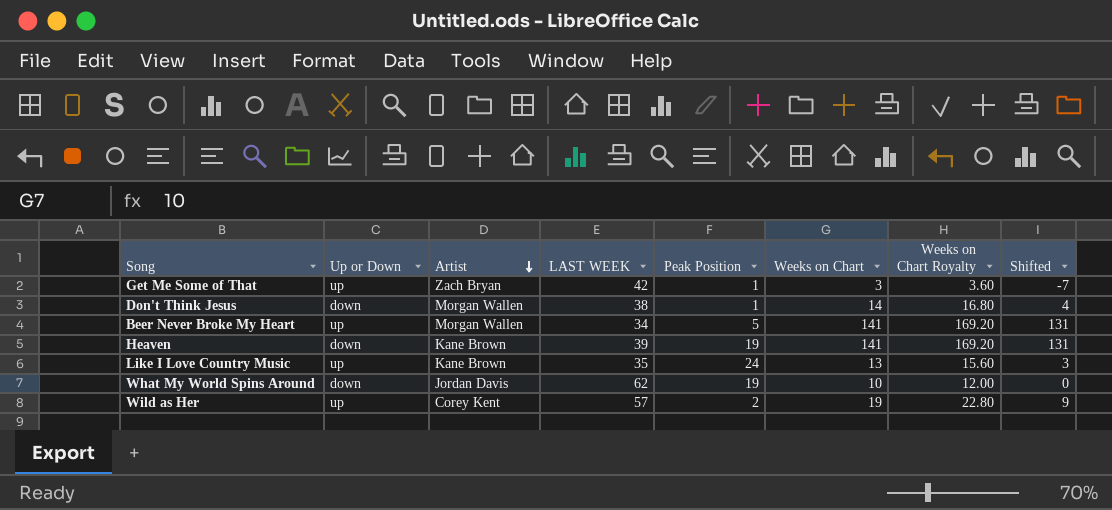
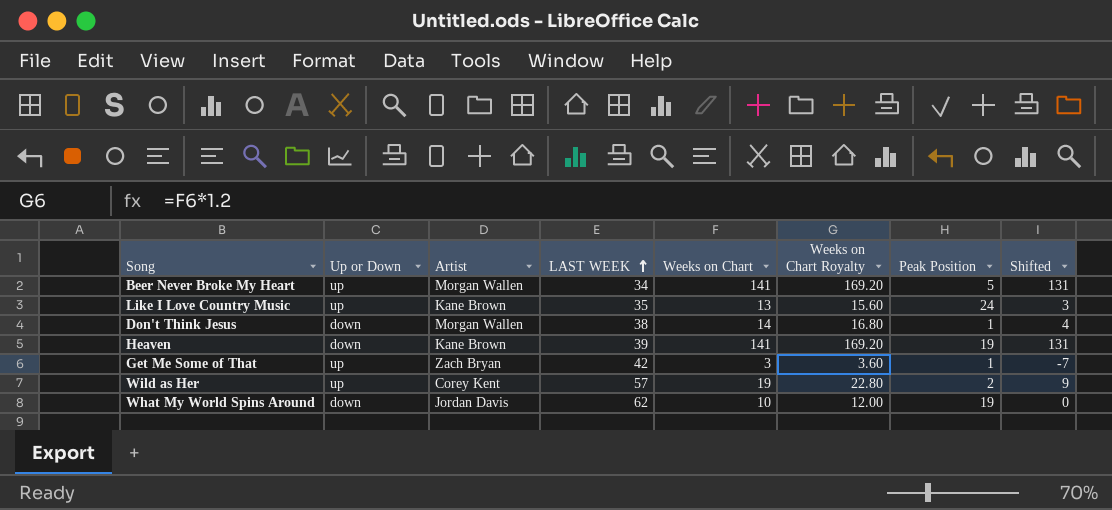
row order: Artist descending -> LAST WEEK ascending
column Peak Position | position: 5 -> 7

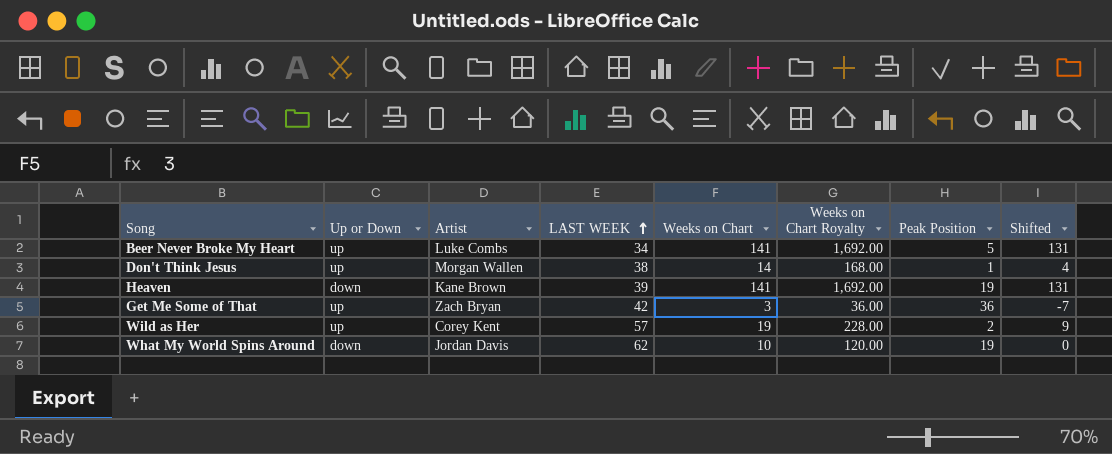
column Weeks on Chart Royalty | formula: [Weeks on Chart] * 1.2 -> [Weeks on Chart] * 12
row Like I Love Country Music: up | Kane Brown | 35 | 13 | 15.60 | 24 | 3 -> none
Beer Never Broke My Heart | Artist: Morgan Wallen -> Luke Combs
Don't Think Jesus | Up or Down: down -> up
Get Me Some of That | Peak Position: 1 -> 36

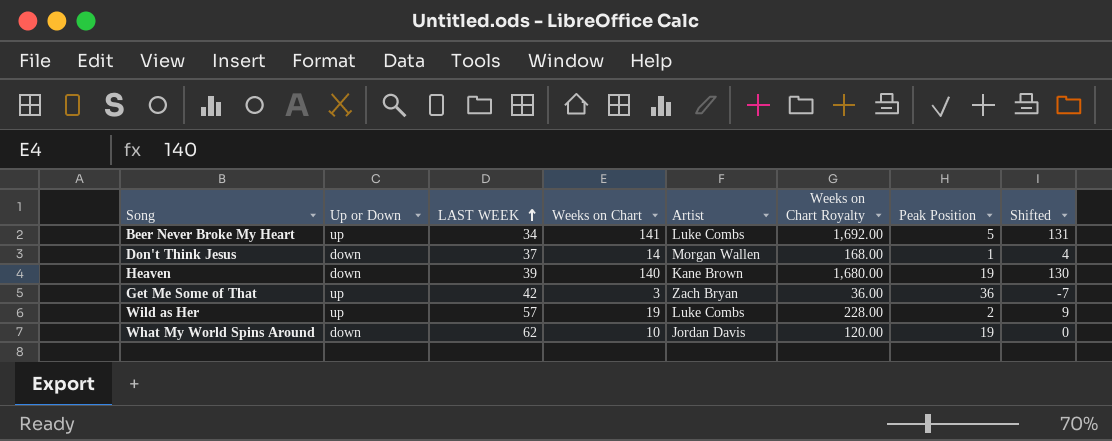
column Artist | position: 3 -> 5
Don't Think Jesus | Up or Down: up -> down
Don't Think Jesus | LAST WEEK: 38 -> 37
Heaven | Weeks on Chart: 141 -> 140
Heaven | Weeks on Chart Royalty: 1,692.00 -> 1,680.00
Heaven | Shifted: 131 -> 130
Wild as Her | Artist: Corey Kent -> Luke Combs

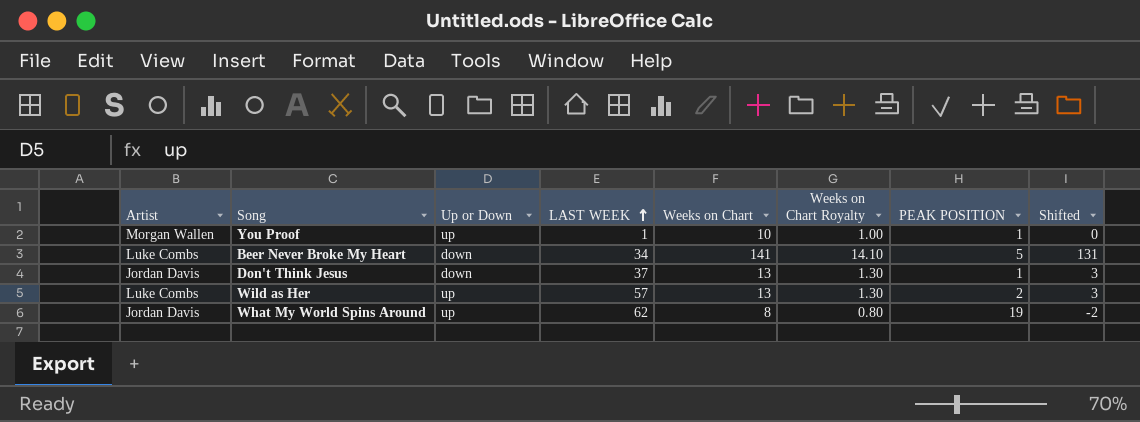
column Artist | position: 5 -> 1
column Weeks on Chart Royalty | formula: [Weeks on Chart] * 12 -> [Weeks on Chart] * 0.1
column name: Peak Position -> PEAK POSITION
row Heaven: down | 39 | 140 | Kane Brown | 1,680.00 | 19 | 130 -> none
row Get Me Some of That: up | 42 | 3 | Zach Bryan | 36.00 | 36 | -7 -> none
row You Proof: none -> Morgan Wallen | up | 1 | 10 | 1.00 | 1 | 0
Beer Never Broke My Heart | Up or Down: up -> down
Don't Think Jesus | Artist: Morgan Wallen -> Jordan Davis
Don't Think Jesus | Weeks on Chart: 14 -> 13
Don't Think Jesus | Shifted: 4 -> 3
Wild as Her | Weeks on Chart: 19 -> 13
Wild as Her | Shifted: 9 -> 3
What My World Spins Around | Up or Down: down -> up
What My World Spins Around | Weeks on Chart: 10 -> 8
What My World Spins Around | Shifted: 0 -> -2

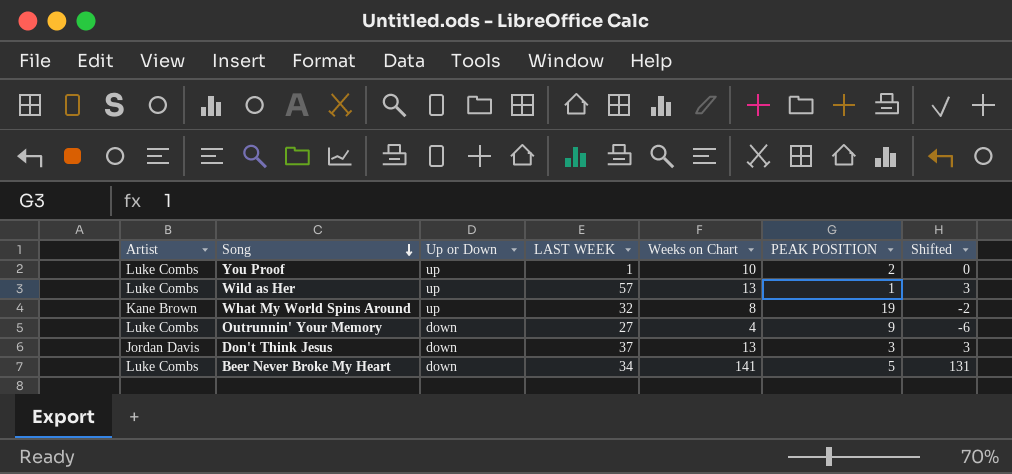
row order: LAST WEEK ascending -> Song descending
column Weeks on Chart Royalty | formula: [Weeks on Chart] * 0.1 -> none
You Proof | Artist: Morgan Wallen -> Luke Combs
You Proof | PEAK POSITION: 1 -> 2
Wild as Her | PEAK POSITION: 2 -> 1
What My World Spins Around | Artist: Jordan Davis -> Kane Brown
What My World Spins Around | LAST WEEK: 62 -> 32
row Outrunnin' Your Memory: none -> Luke Combs | down | 27 | 4 | 9 | -6
Don't Think Jesus | PEAK POSITION: 1 -> 3

